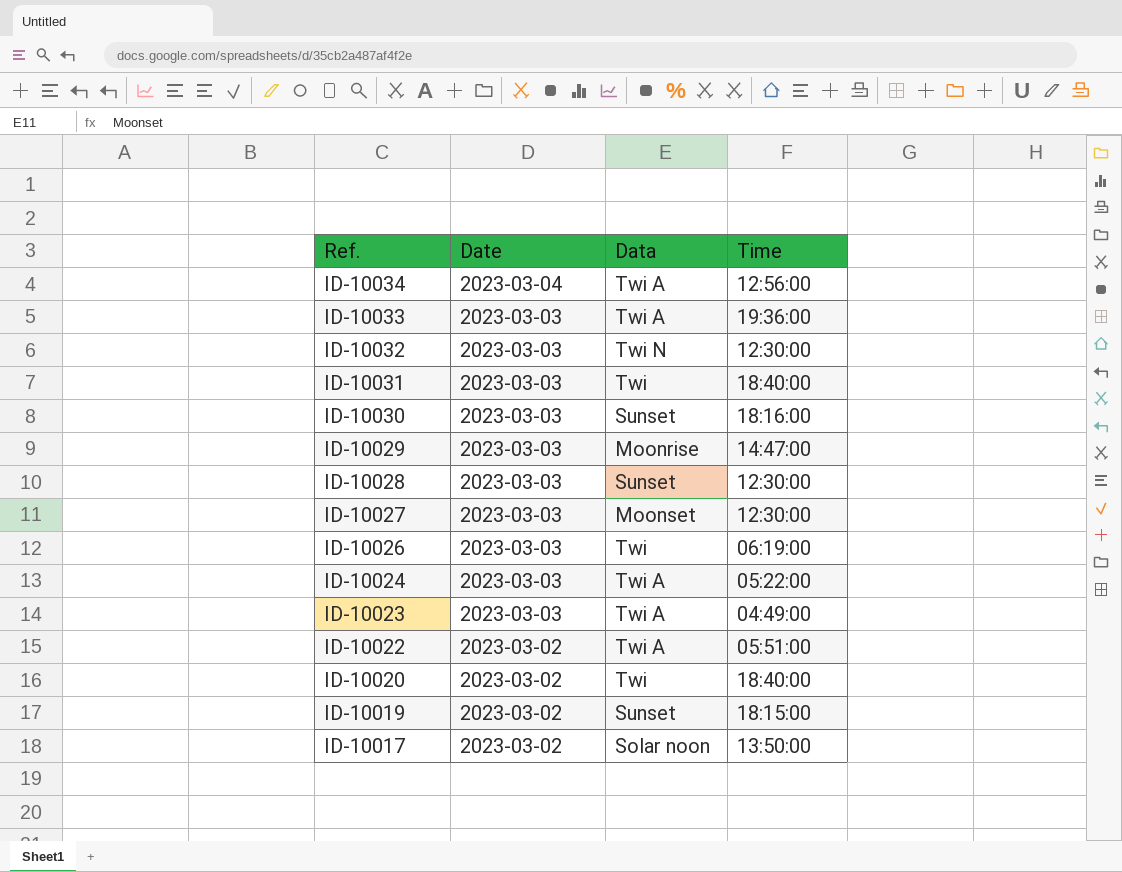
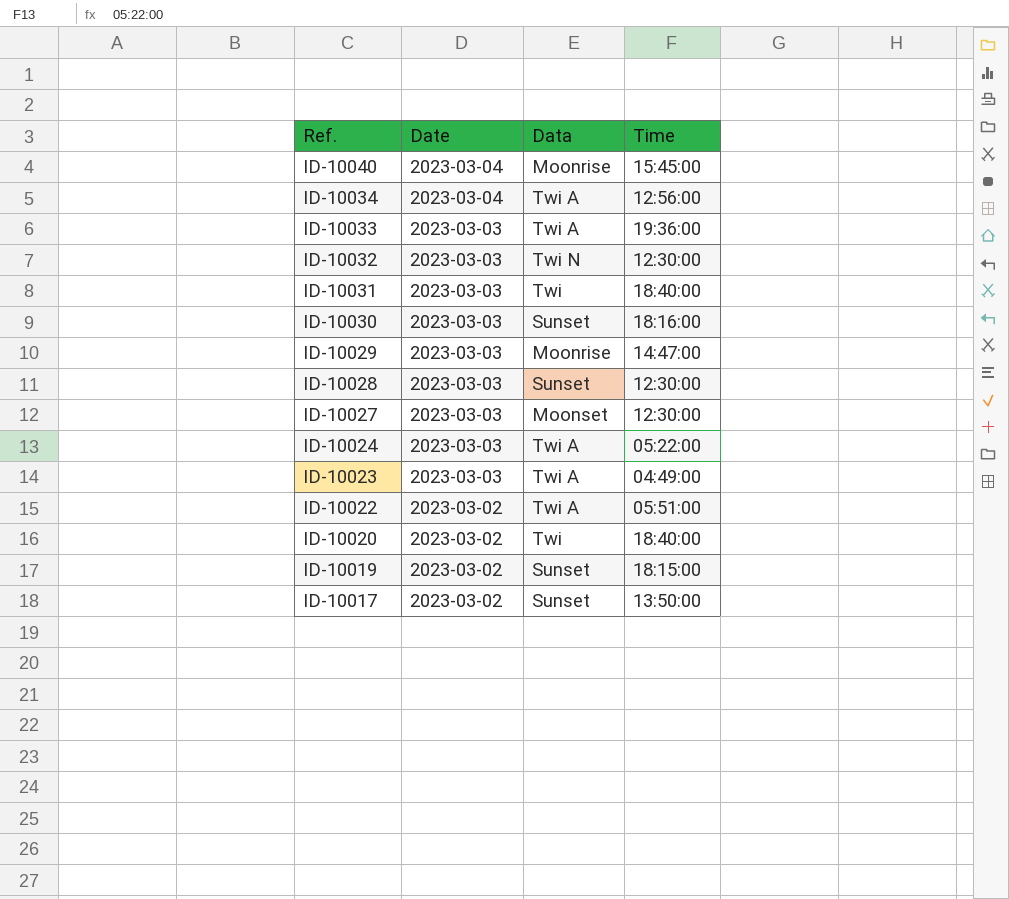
row ID-10026: 2023-03-03 | Twi | 06:19:00 -> none
row ID-10040: none -> 2023-03-04 | Moonrise | 15:45:00
ID-10017 | Data: Solar noon -> Sunset

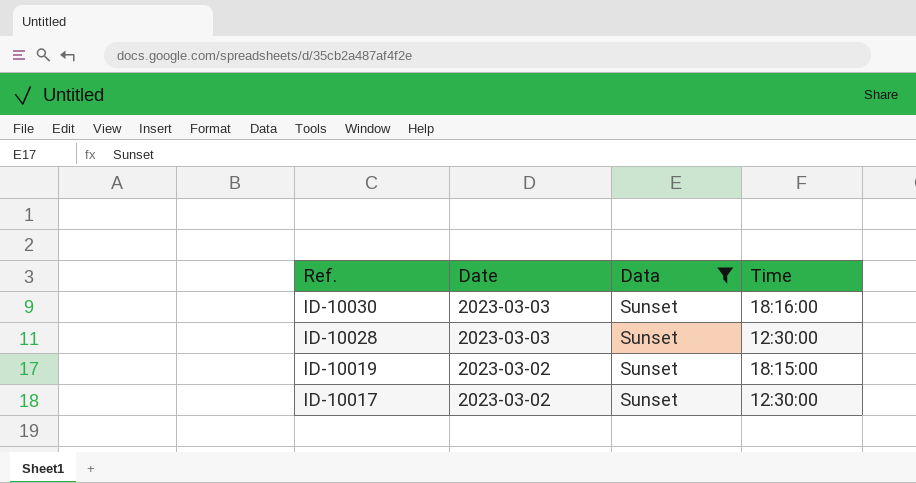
filter: none -> Data = Sunset
ID-10017 | Time: 13:50:00 -> 12:30:00

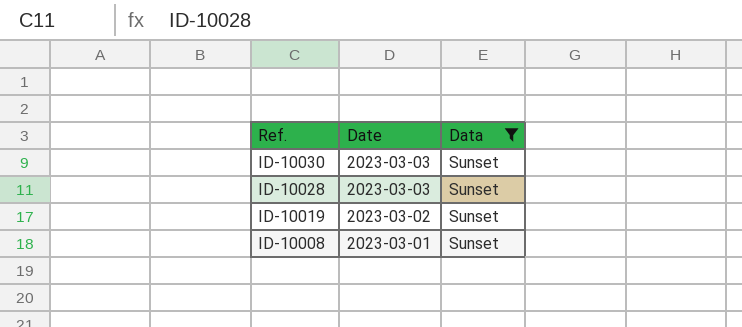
column Time | position: 4 -> none
row ID-10017: 2023-03-02 | Sunset | 12:30:00 -> none
row ID-10008: none -> 2023-03-01 | Sunset

